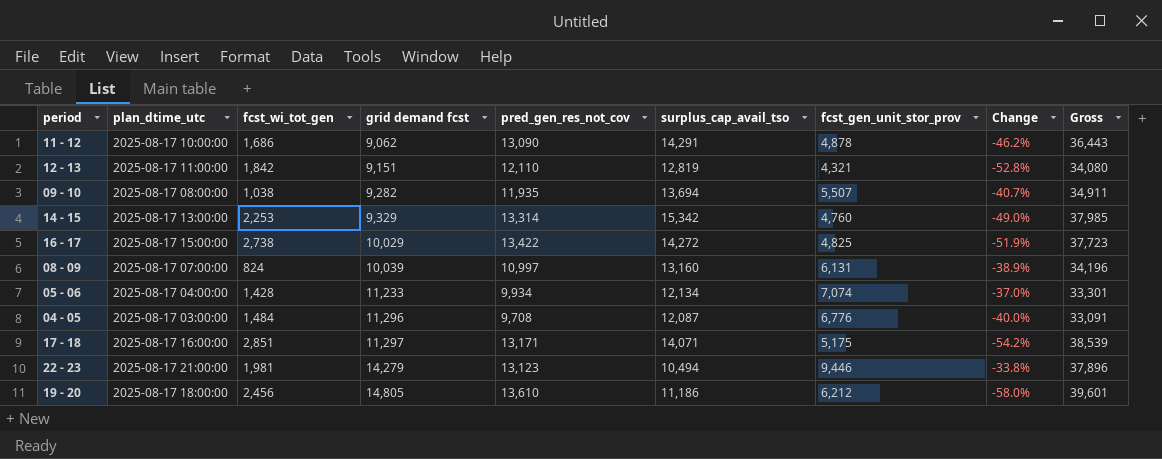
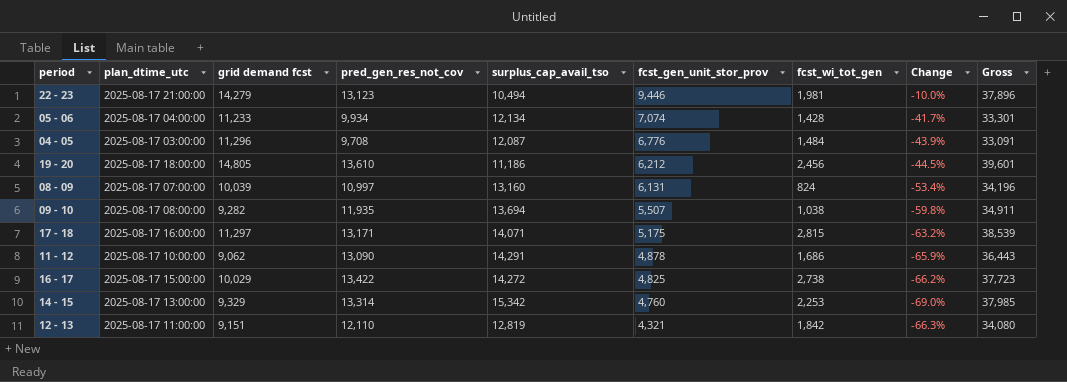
row order: grid demand fcst ascending -> fcst_gen_unit_stor_prov descending
column fcst_wi_tot_gen | position: 3 -> 7
column Change | formula: ([fcst_gen_unit_stor_prov] - [grid demand fcst]) / [grid demand fcst] -> ([fcst_gen_unit_stor_prov] - [surplus_cap_avail_tso]) / [surplus_cap_avail_tso]
17 - 18 | fcst_wi_tot_gen: 2,851 -> 2,815

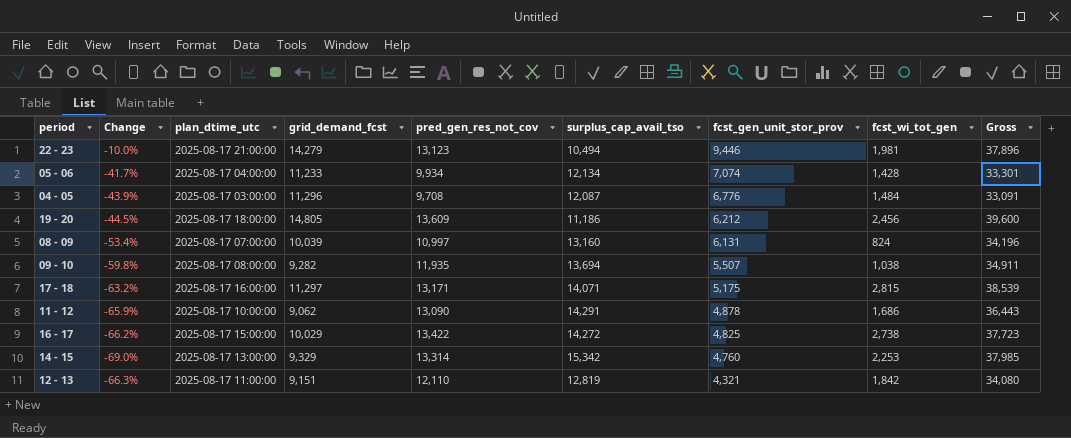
column Change | position: 8 -> 2
column name: grid demand fcst -> grid_demand_fcst
19 - 20 | pred_gen_res_not_cov: 13,610 -> 13,609
19 - 20 | Gross: 39,601 -> 39,600

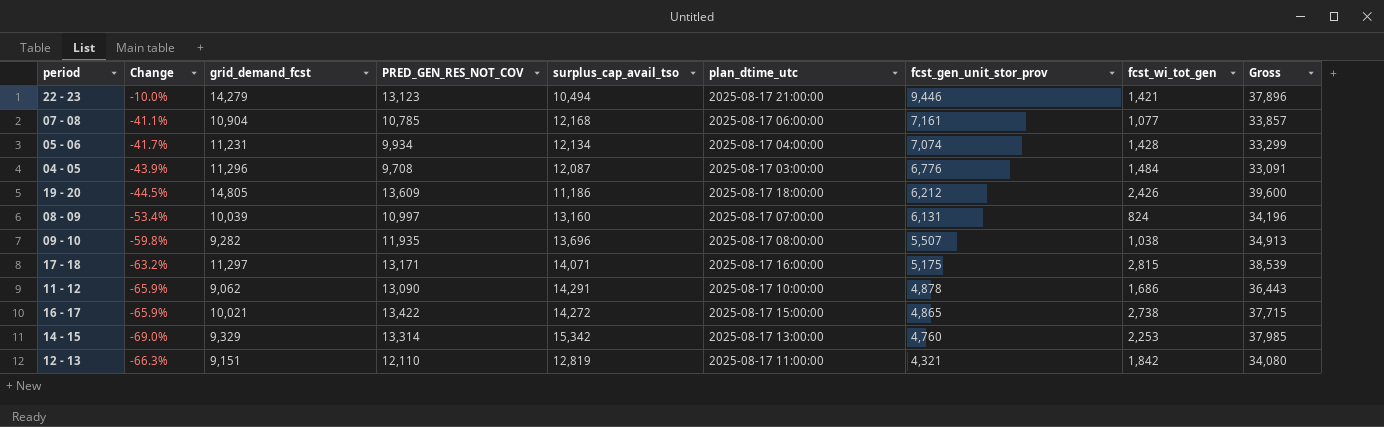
column name: pred_gen_res_not_cov -> PRED_GEN_RES_NOT_COV
column plan_dtime_utc | position: 3 -> 6
22 - 23 | fcst_wi_tot_gen: 1,981 -> 1,421
row 07 - 08: none -> -41.1% | 10,904 | 10,785 | 12,168 | 2025-08-17 06:00:00 | 7,161 | 1,077 | 33,857
05 - 06 | grid_demand_fcst: 11,233 -> 11,231
05 - 06 | Gross: 33,301 -> 33,299
19 - 20 | fcst_wi_tot_gen: 2,456 -> 2,426
09 - 10 | surplus_cap_avail_tso: 13,694 -> 13,696
09 - 10 | Gross: 34,911 -> 34,913
16 - 17 | Change: -66.2% -> -65.9%
16 - 17 | grid_demand_fcst: 10,029 -> 10,021
16 - 17 | fcst_gen_unit_stor_prov: 4,825 -> 4,865
16 - 17 | Gross: 37,723 -> 37,715

